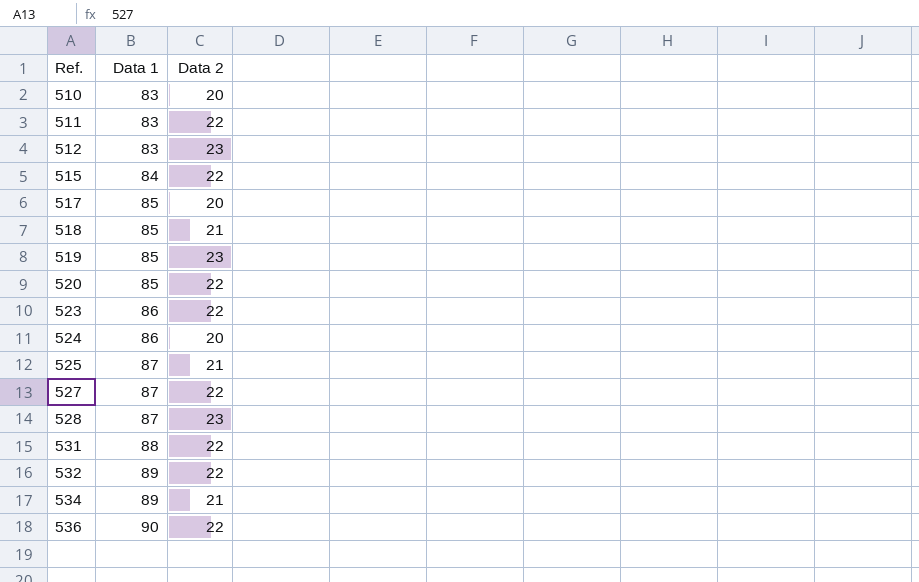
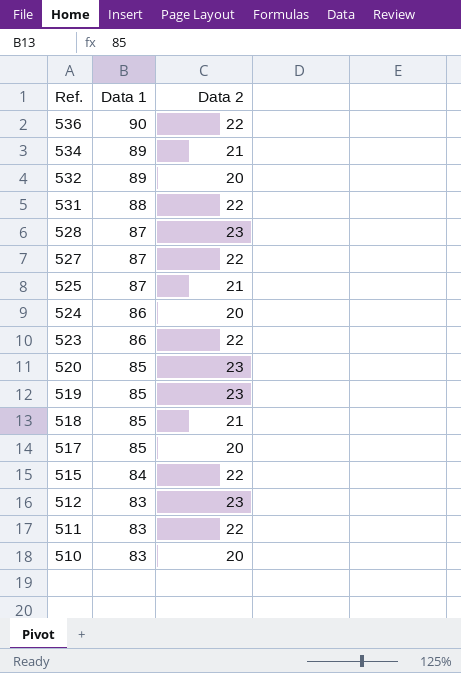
row order: Ref. ascending -> Ref. descending
532 | Data 2: 22 -> 20
520 | Data 2: 22 -> 23

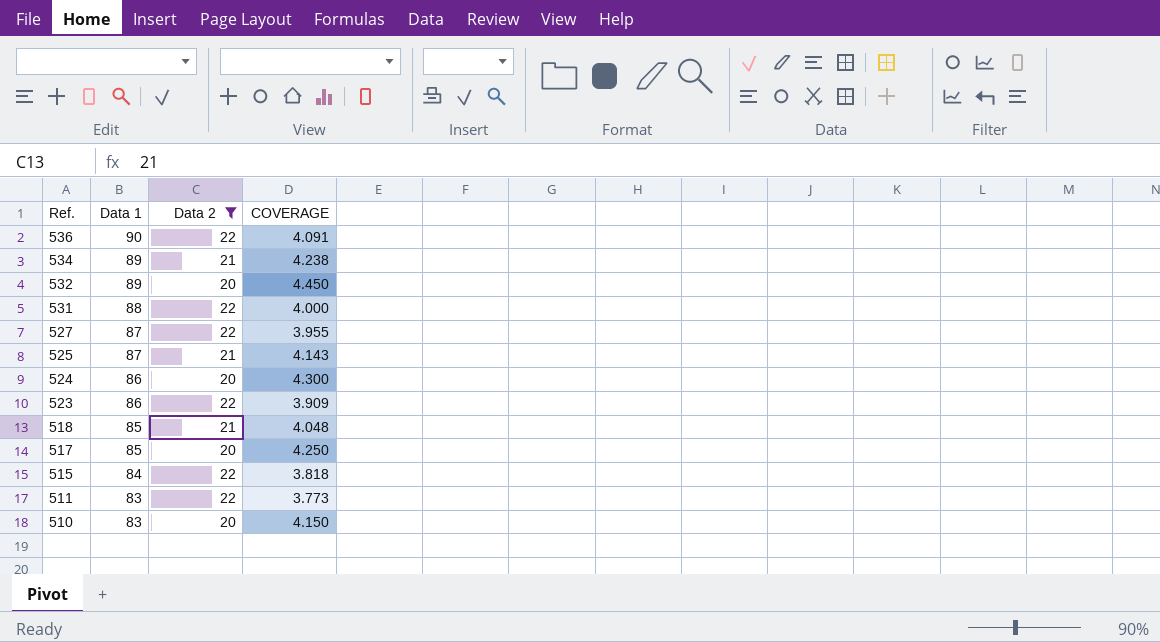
filter: none -> Data 2 != 23
column COVERAGE | formula: none -> [Data 1] / [Data 2]

